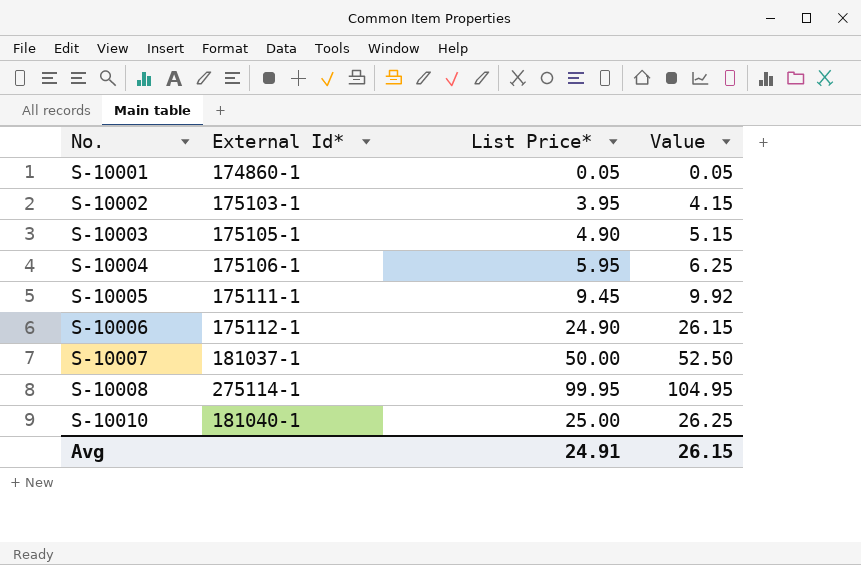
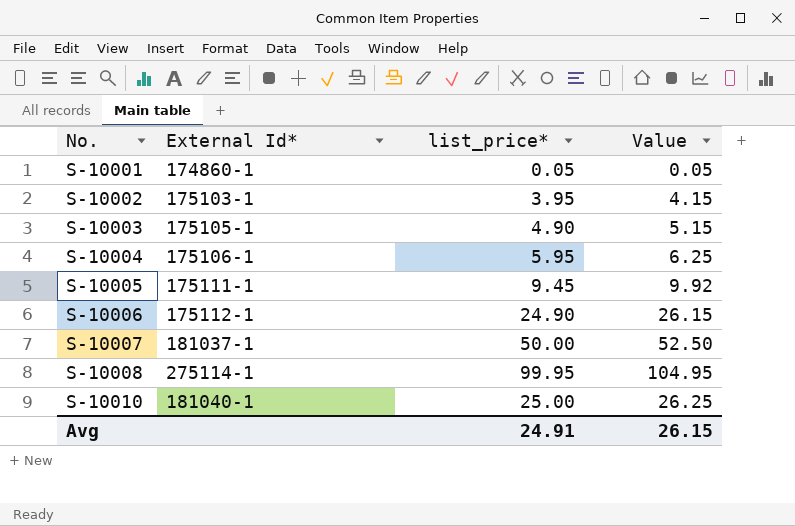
column name: List Price* -> list_price*

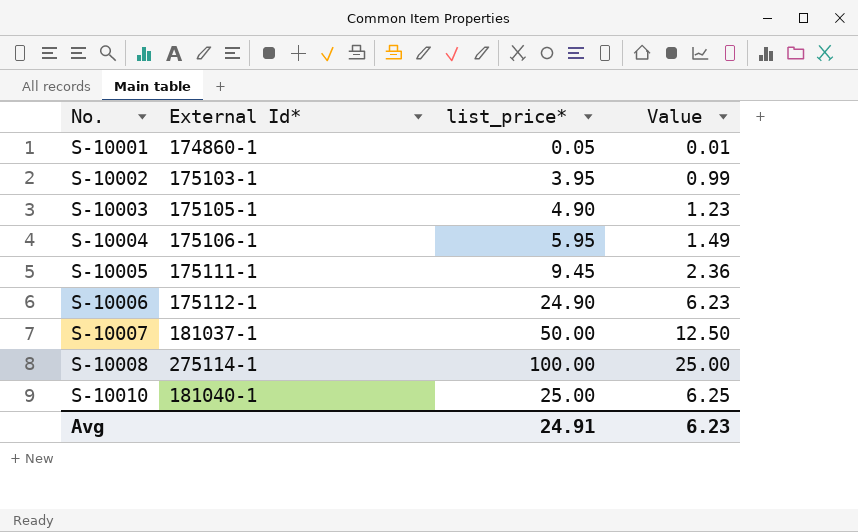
column Value | formula: [list_price*] * 1.05 -> [list_price*] * 0.25
S-10008 | list_price*: 99.95 -> 100.00
Avg | Value: 26.15 -> 6.23

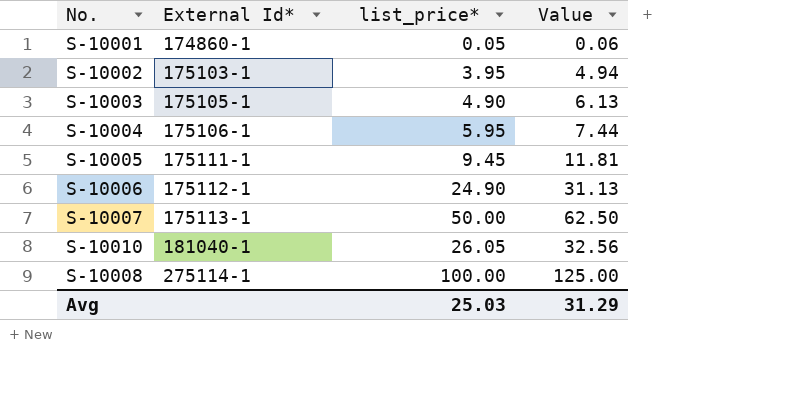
row order: No. ascending -> External Id* ascending
column Value | formula: [list_price*] * 0.25 -> [list_price*] * 1.25
S-10007 | External Id*: 181037-1 -> 175113-1
S-10010 | list_price*: 25.00 -> 26.05
Avg | list_price*: 24.91 -> 25.03
Avg | Value: 6.23 -> 31.29

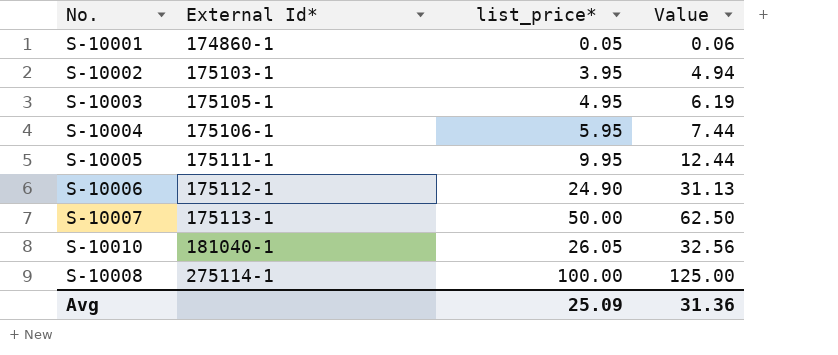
S-10003 | list_price*: 4.90 -> 4.95
S-10003 | Value: 6.13 -> 6.19
S-10005 | list_price*: 9.45 -> 9.95
S-10005 | Value: 11.81 -> 12.44
Avg | list_price*: 25.03 -> 25.09
Avg | Value: 31.29 -> 31.36

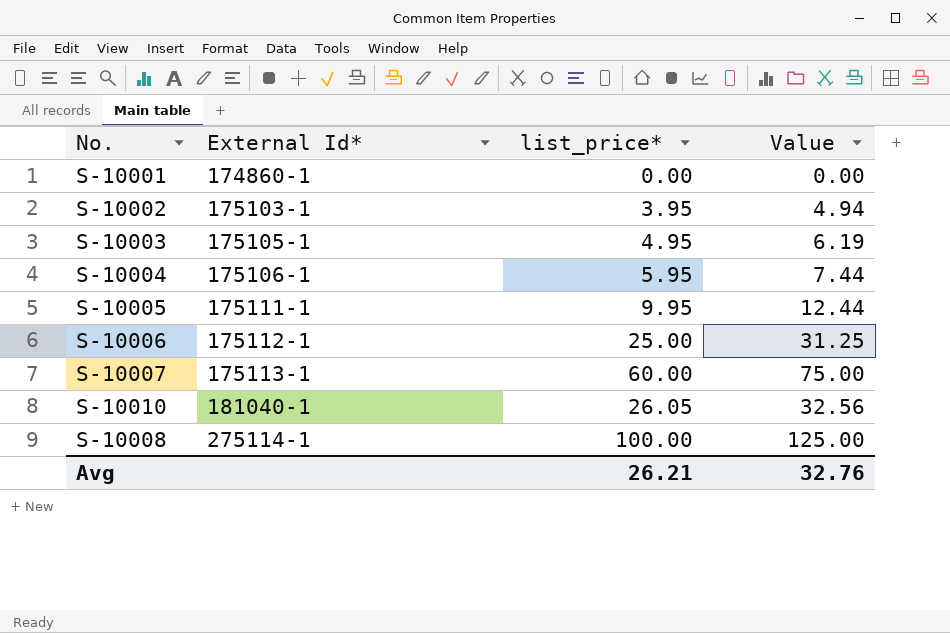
S-10001 | list_price*: 0.05 -> 0.00
S-10001 | Value: 0.06 -> 0.00
S-10006 | list_price*: 24.90 -> 25.00
S-10006 | Value: 31.13 -> 31.25
S-10007 | list_price*: 50.00 -> 60.00
S-10007 | Value: 62.50 -> 75.00
Avg | list_price*: 25.09 -> 26.21
Avg | Value: 31.36 -> 32.76

